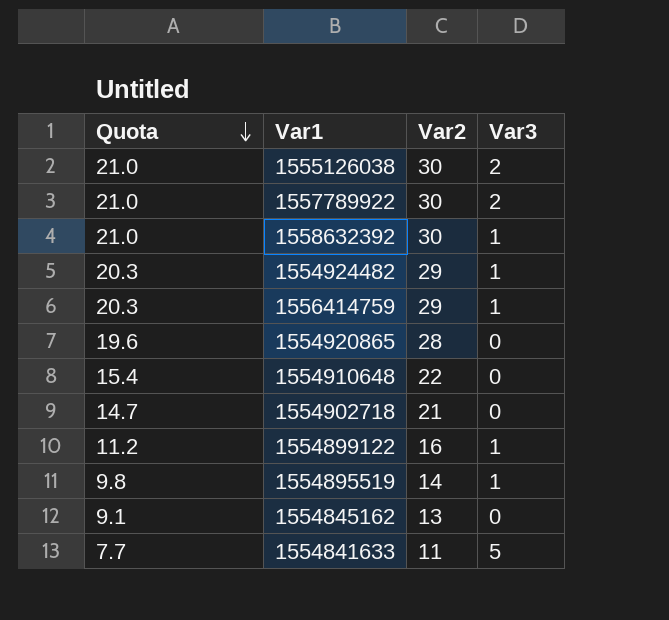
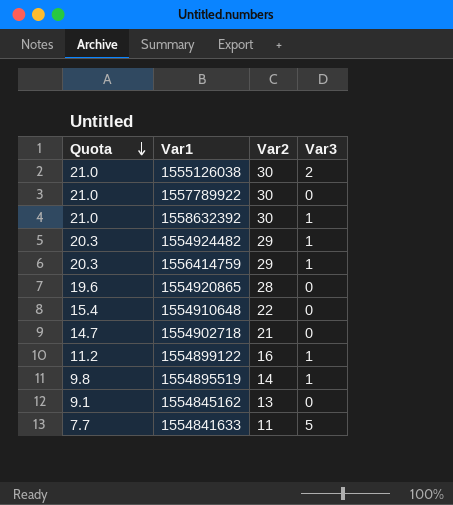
1557789922 | Var3: 2 -> 0

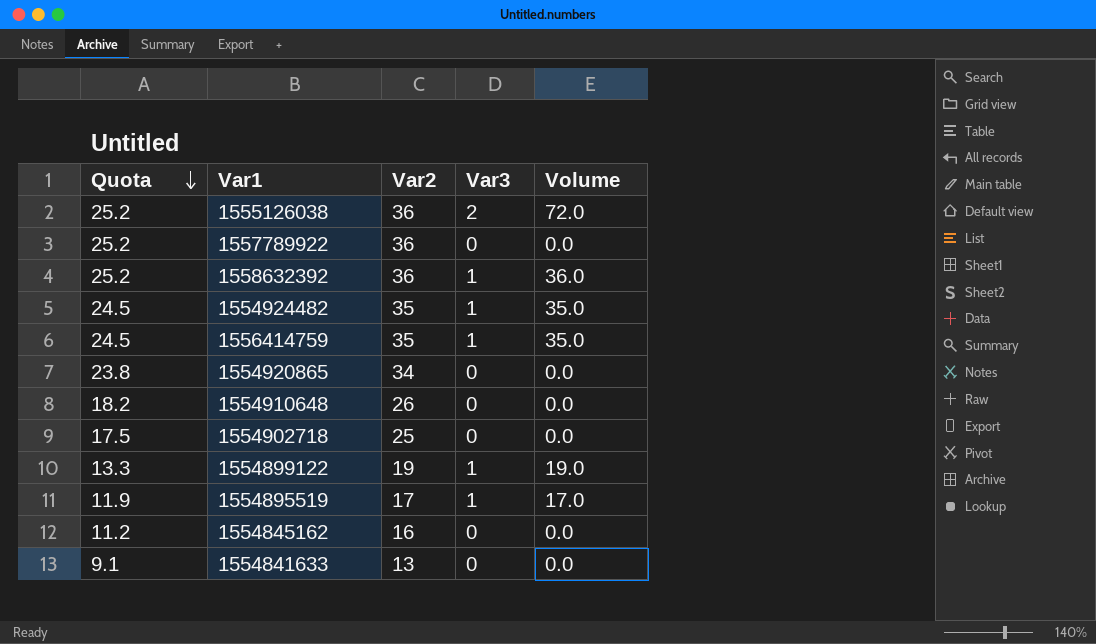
column Volume | formula: none -> [Var2] * [Var3]
1555126038 | Quota: 21.0 -> 25.2
1555126038 | Var2: 30 -> 36
1557789922 | Quota: 21.0 -> 25.2
1557789922 | Var2: 30 -> 36
1558632392 | Quota: 21.0 -> 25.2
1558632392 | Var2: 30 -> 36
1554924482 | Quota: 20.3 -> 24.5
1554924482 | Var2: 29 -> 35
1556414759 | Quota: 20.3 -> 24.5
1556414759 | Var2: 29 -> 35
1554920865 | Quota: 19.6 -> 23.8
1554920865 | Var2: 28 -> 34
1554910648 | Quota: 15.4 -> 18.2
1554910648 | Var2: 22 -> 26
1554902718 | Quota: 14.7 -> 17.5
1554902718 | Var2: 21 -> 25
1554899122 | Quota: 11.2 -> 13.3
1554899122 | Var2: 16 -> 19
1554895519 | Quota: 9.8 -> 11.9
1554895519 | Var2: 14 -> 17
1554845162 | Quota: 9.1 -> 11.2
1554845162 | Var2: 13 -> 16
1554841633 | Quota: 7.7 -> 9.1
1554841633 | Var2: 11 -> 13
1554841633 | Var3: 5 -> 0

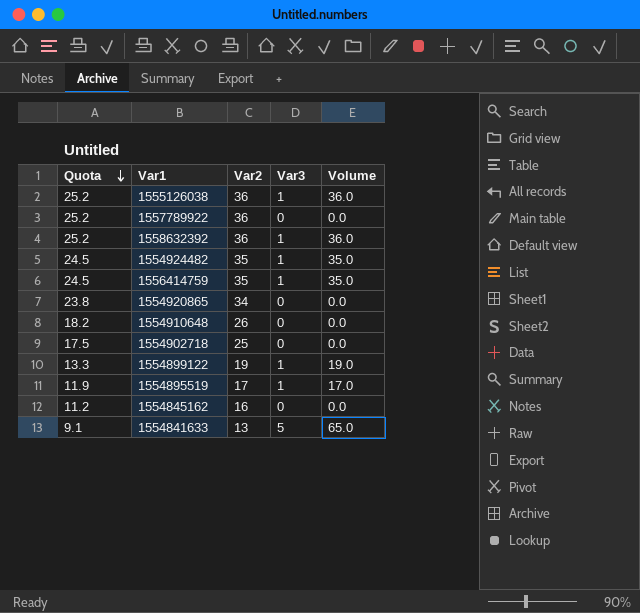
1555126038 | Var3: 2 -> 1
1555126038 | Volume: 72.0 -> 36.0
1554841633 | Var3: 0 -> 5
1554841633 | Volume: 0.0 -> 65.0

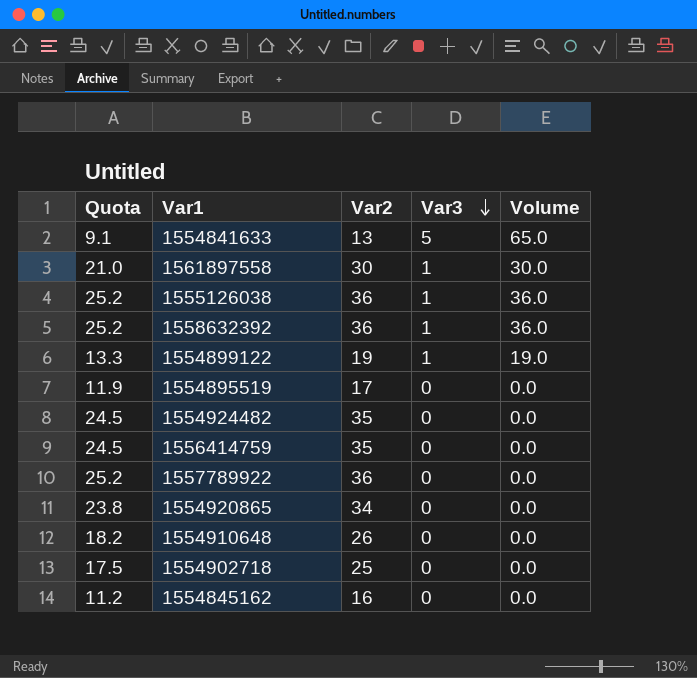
row order: Quota descending -> Var3 descending
row 1561897558: none -> 21.0 | 30 | 1 | 30.0
1554895519 | Var3: 1 -> 0
1554895519 | Volume: 17.0 -> 0.0
1554924482 | Var3: 1 -> 0
1554924482 | Volume: 35.0 -> 0.0
1556414759 | Var3: 1 -> 0
1556414759 | Volume: 35.0 -> 0.0

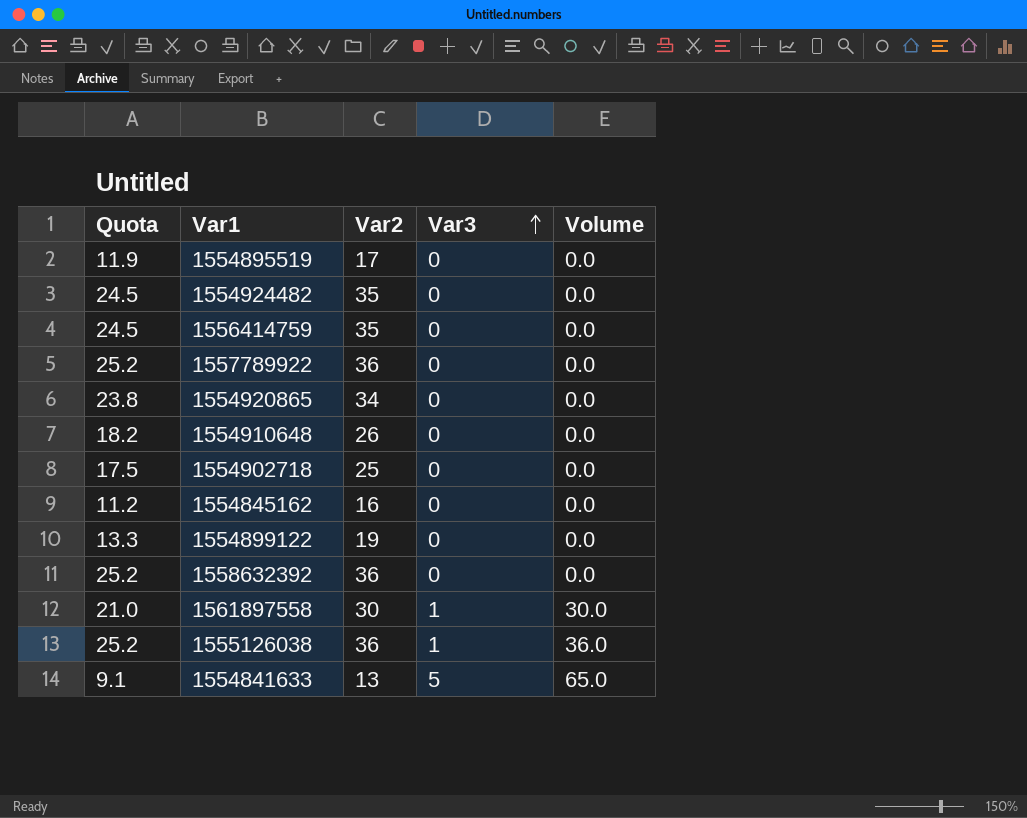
row order: Var3 descending -> Var3 ascending
1554899122 | Var3: 1 -> 0
1554899122 | Volume: 19.0 -> 0.0
1558632392 | Var3: 1 -> 0
1558632392 | Volume: 36.0 -> 0.0

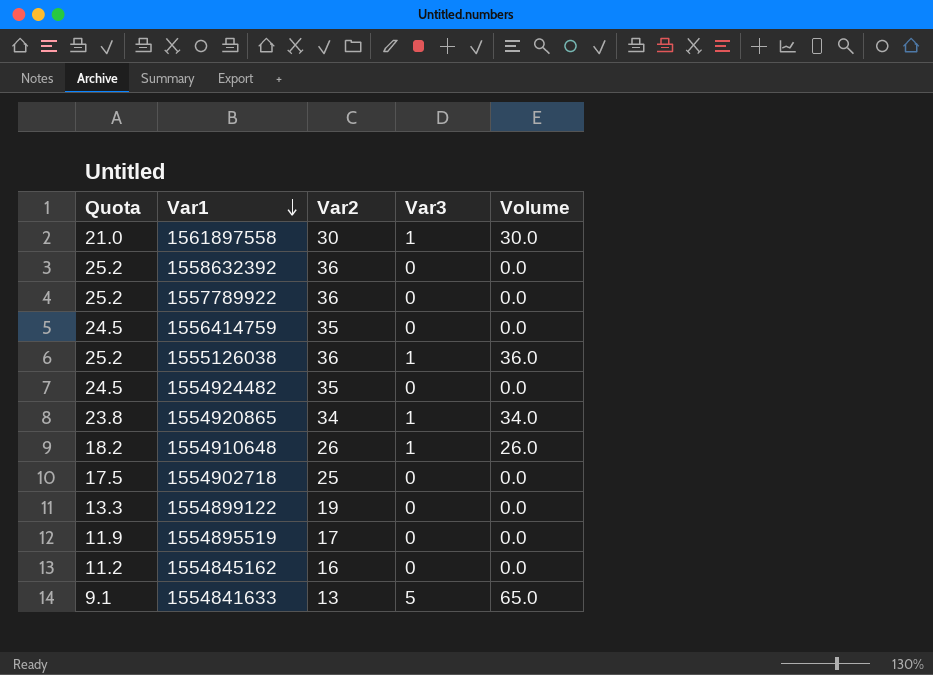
row order: Var3 ascending -> Var1 descending
1554920865 | Var3: 0 -> 1
1554920865 | Volume: 0.0 -> 34.0
1554910648 | Var3: 0 -> 1
1554910648 | Volume: 0.0 -> 26.0

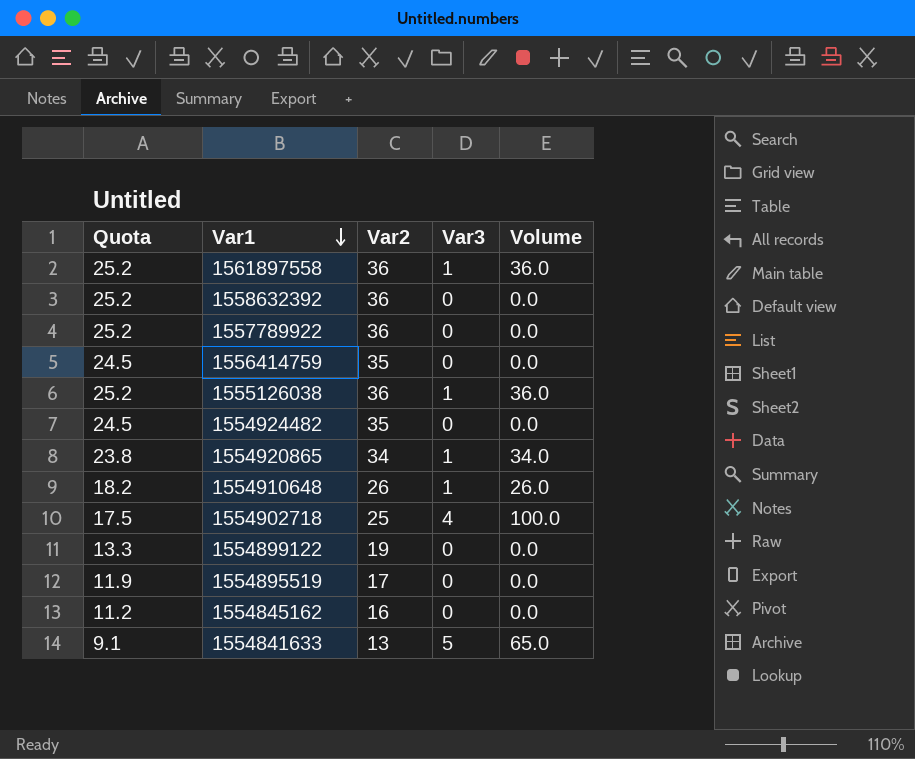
1561897558 | Quota: 21.0 -> 25.2
1561897558 | Var2: 30 -> 36
1561897558 | Volume: 30.0 -> 36.0
1554902718 | Var3: 0 -> 4
1554902718 | Volume: 0.0 -> 100.0

